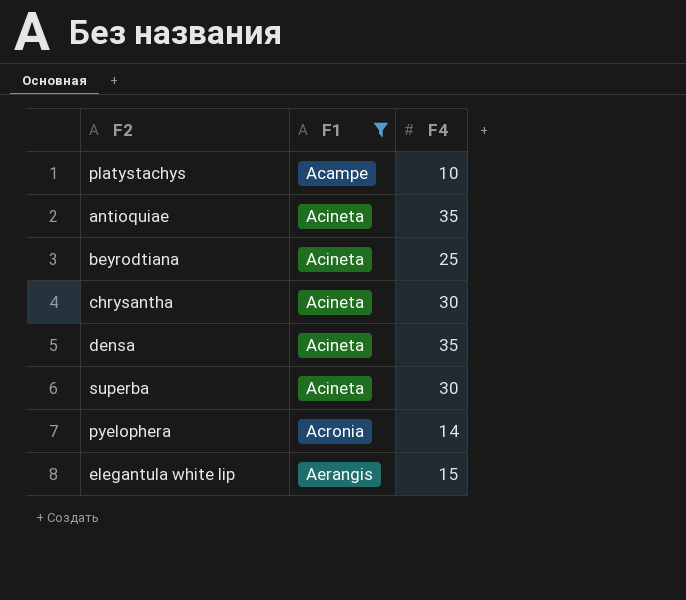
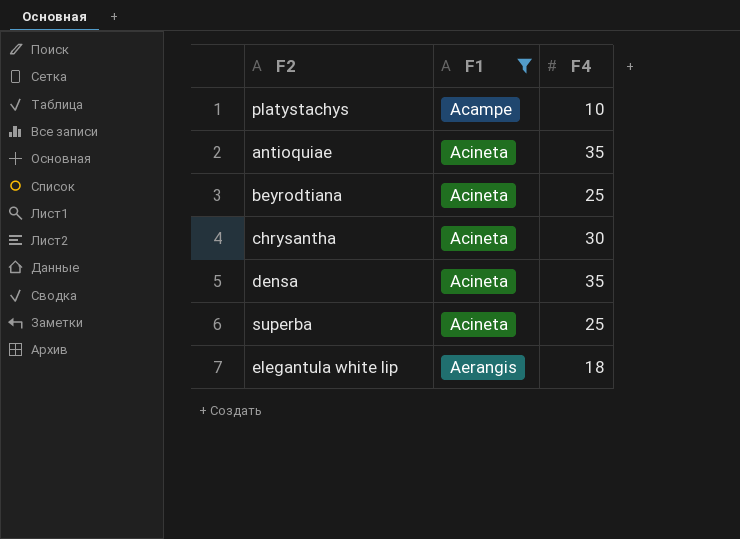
row pyelophera: Acronia | 14 -> none
superba | F4: 30 -> 25
elegantula white lip | F4: 15 -> 18

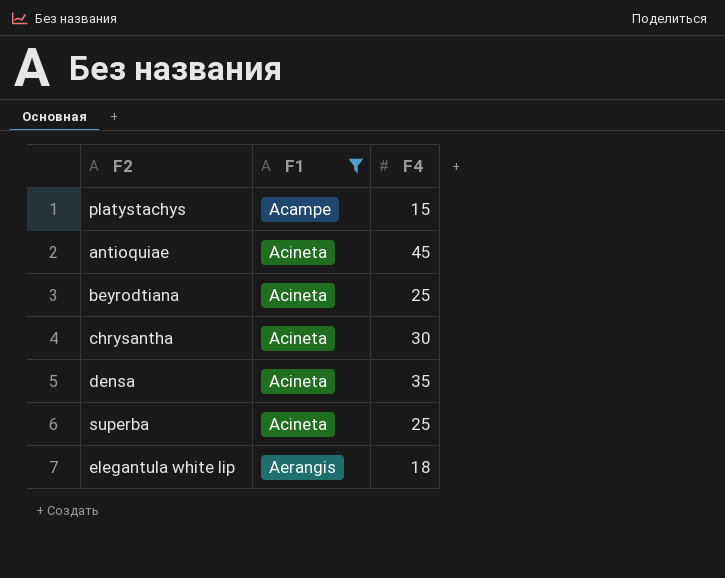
platystachys | F4: 10 -> 15
antioquiae | F4: 35 -> 45

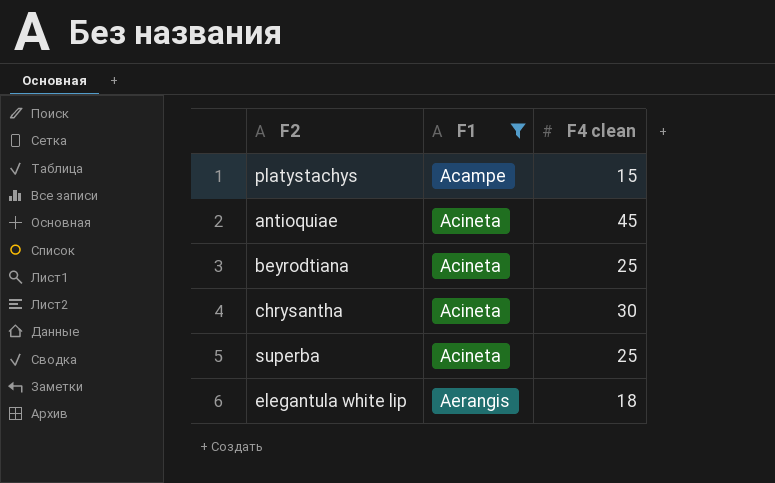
column name: F4 -> F4 clean
row densa: Acineta | 35 -> none

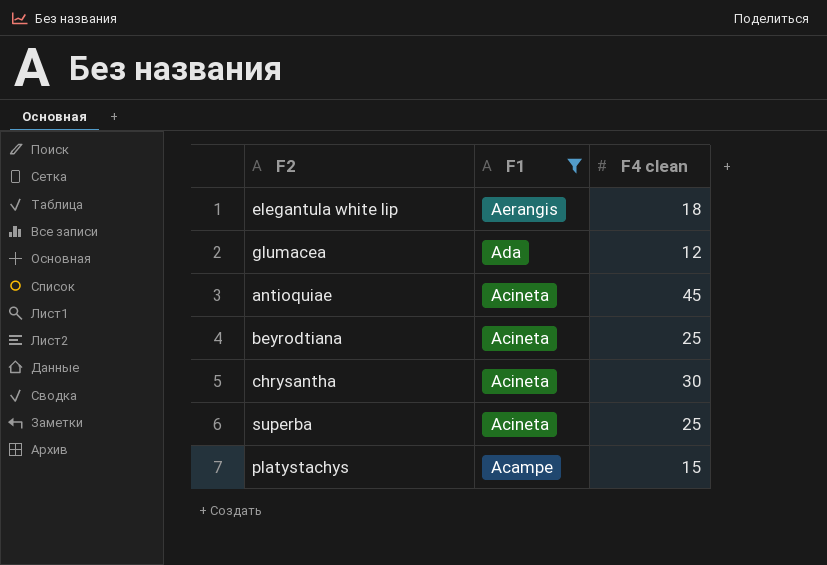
row order: F1 ascending -> F1 descending
row glumacea: none -> Ada | 12

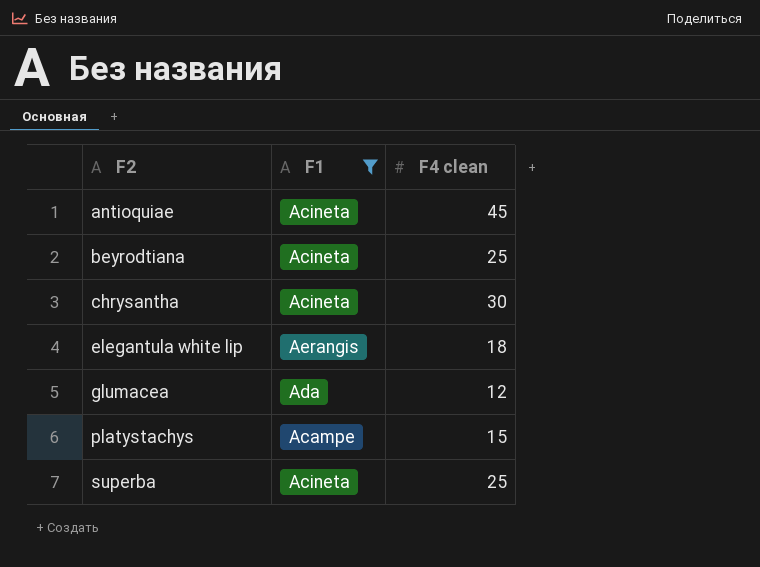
row order: F1 descending -> F2 ascending

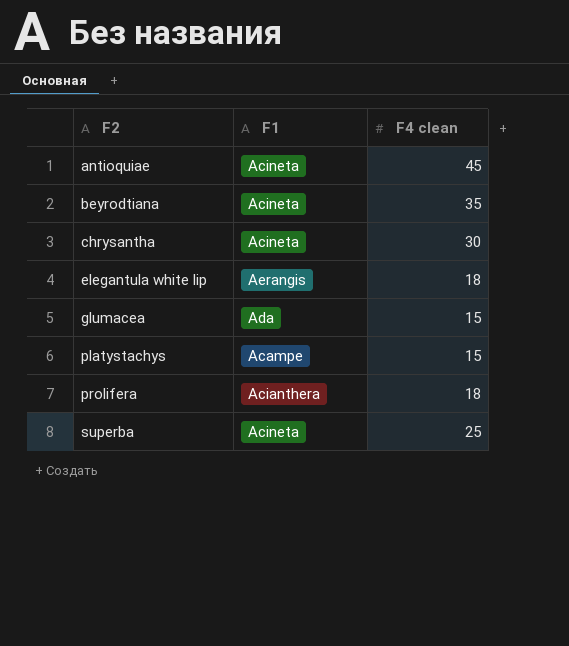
filter: F1 != Acianthera -> none
beyrodtiana | F4 clean: 25 -> 35
glumacea | F4 clean: 12 -> 15

